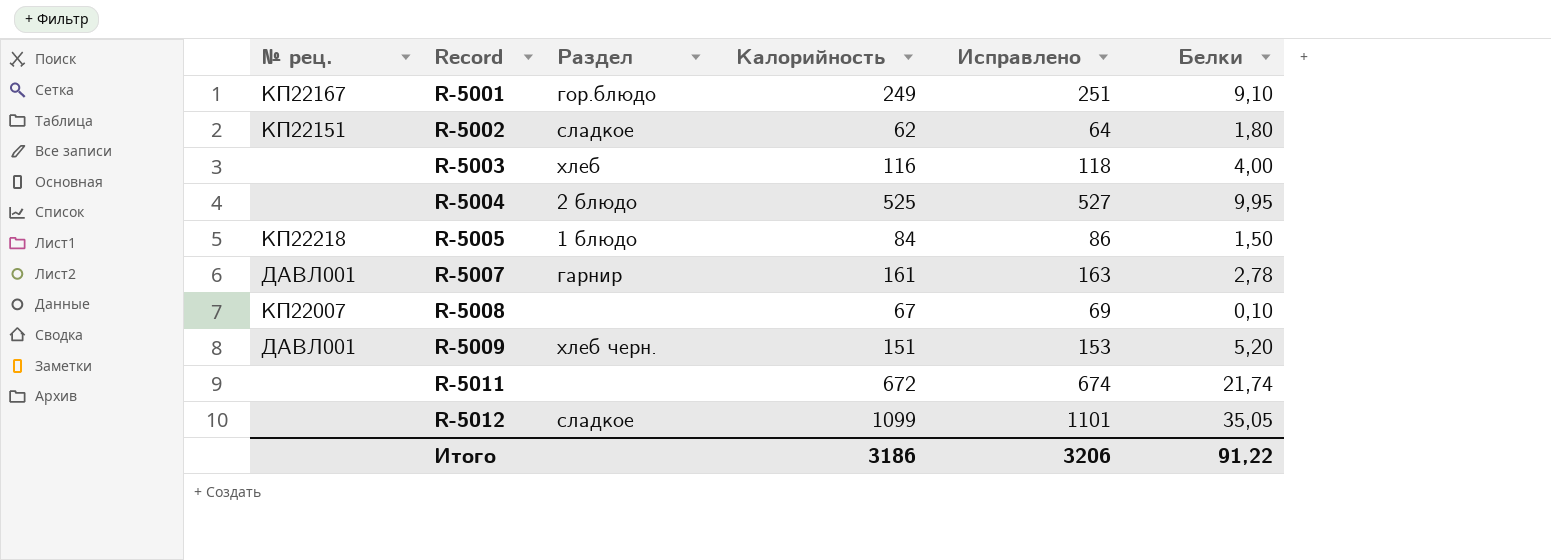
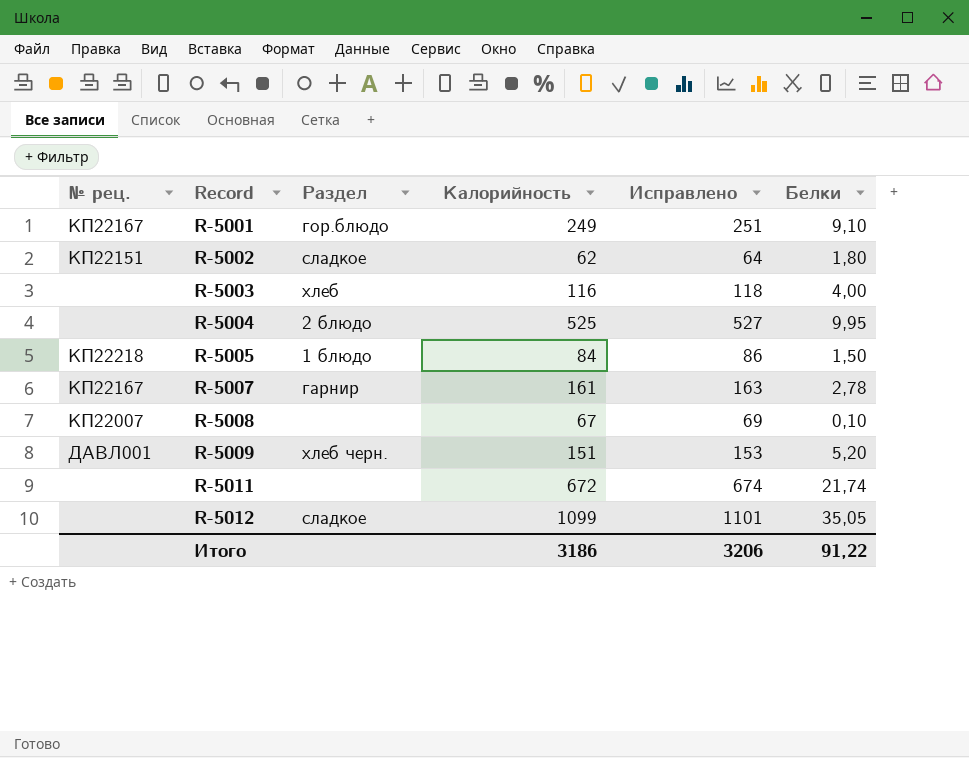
R-5007 | № рец.: ДАВЛ001 -> КП22167

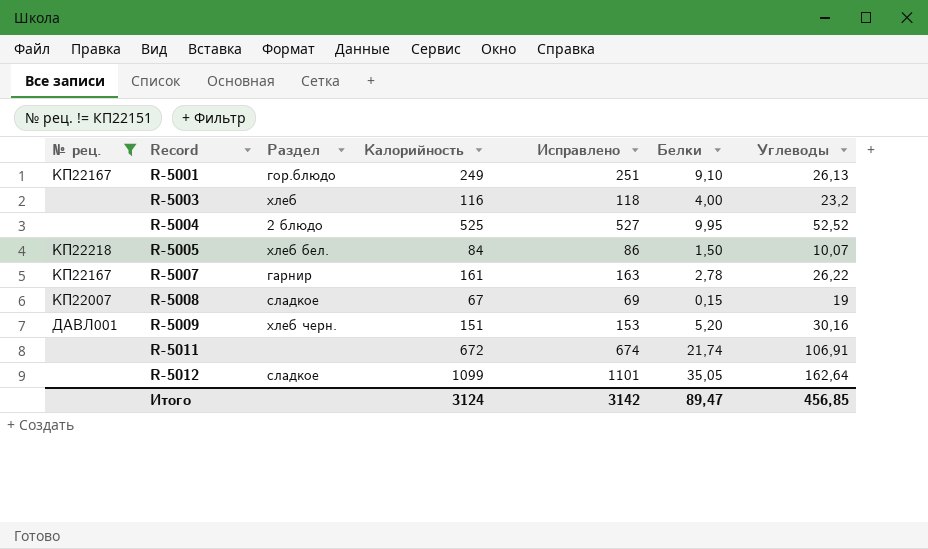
filter: none -> № рец. != КП22151
column Углеводы | position: none -> 7
R-5005 | Раздел: 1 блюдо -> хлеб бел.
R-5008 | Раздел: none -> сладкое
R-5008 | Белки: 0,10 -> 0,15
Итого | Калорийность: 3186 -> 3124
Итого | Исправлено: 3206 -> 3142
Итого | Белки: 91,22 -> 89,47

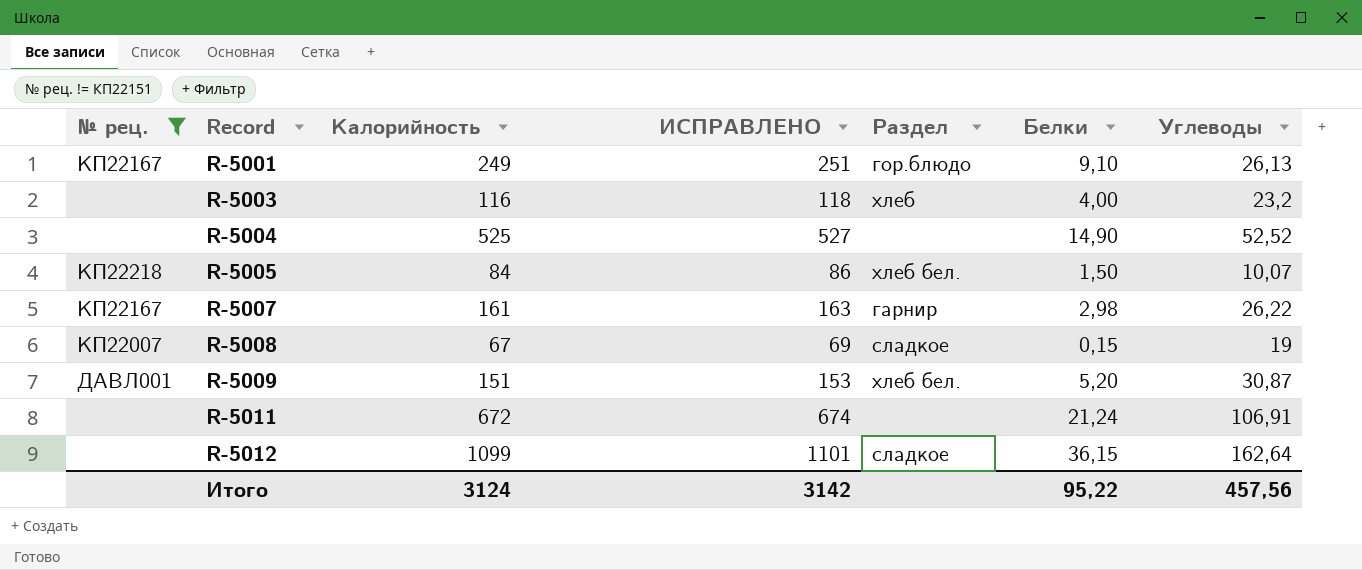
column name: Исправлено -> ИСПРАВЛЕНО
column Раздел | position: 3 -> 5
R-5004 | Раздел: 2 блюдо -> none
R-5004 | Белки: 9,95 -> 14,90
R-5007 | Белки: 2,78 -> 2,98
R-5009 | Раздел: хлеб черн. -> хлеб бел.
R-5009 | Углеводы: 30,16 -> 30,87
R-5011 | Белки: 21,74 -> 21,24
R-5012 | Белки: 35,05 -> 36,15
Итого | Белки: 89,47 -> 95,22
Итого | Углеводы: 456,85 -> 457,56

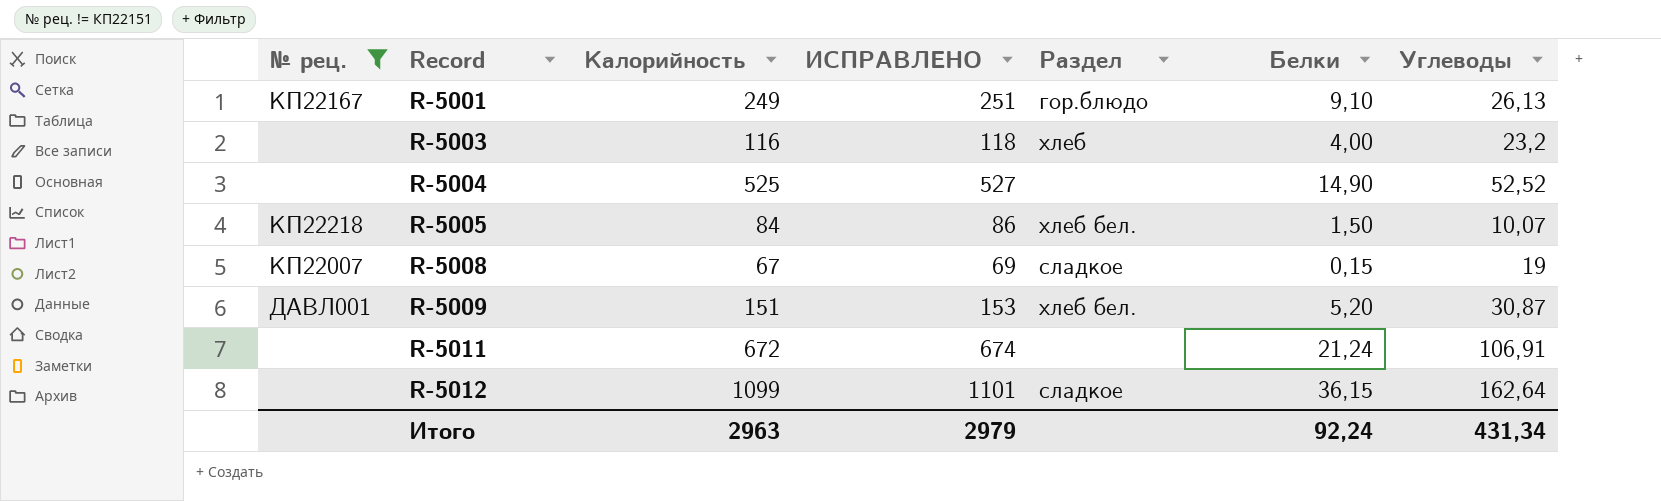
row R-5007: КП22167 | 161 | 163 | гарнир | 2,98 | 26,22 -> none
Итого | Калорийность: 3124 -> 2963
Итого | ИСПРАВЛЕНО: 3142 -> 2979
Итого | Белки: 95,22 -> 92,24
Итого | Углеводы: 457,56 -> 431,34

